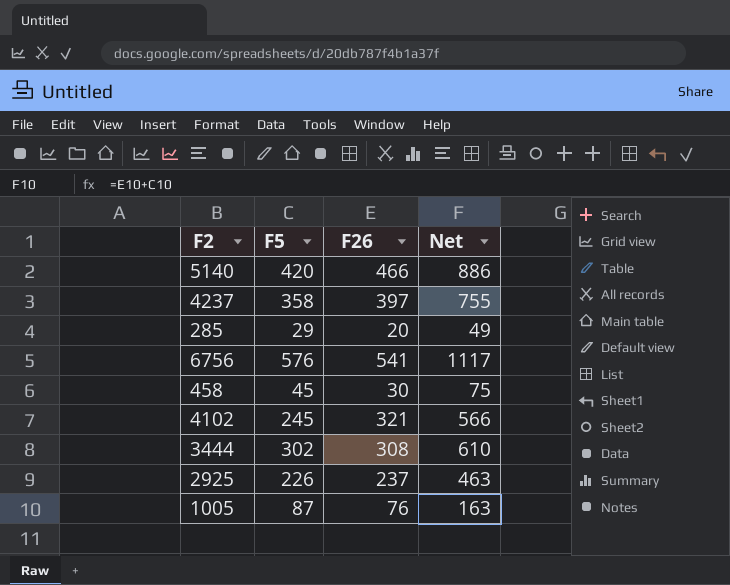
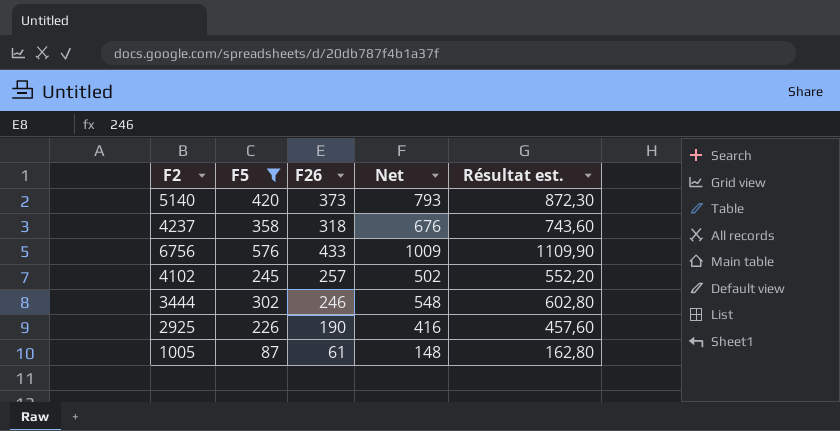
filter: none -> F5 >= 87
column Résultat est. | formula: none -> [Net] * 1,1
5140 | F26: 466 -> 373
5140 | Net: 886 -> 793
4237 | F26: 397 -> 318
4237 | Net: 755 -> 676
6756 | F26: 541 -> 433
6756 | Net: 1117 -> 1009
4102 | F26: 321 -> 257
4102 | Net: 566 -> 502
3444 | F26: 308 -> 246
3444 | Net: 610 -> 548
2925 | F26: 237 -> 190
2925 | Net: 463 -> 416
1005 | F26: 76 -> 61
1005 | Net: 163 -> 148

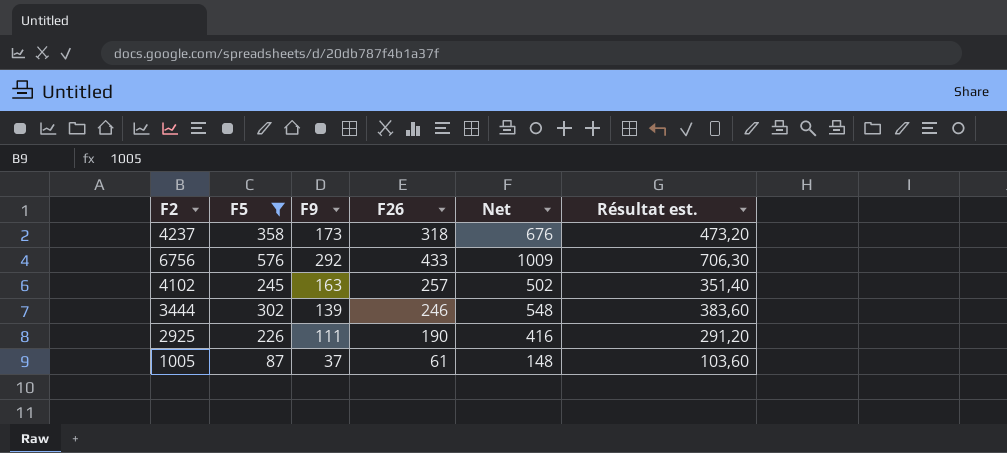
column F9 | position: none -> 3
column Résultat est. | formula: [Net] * 1,1 -> [Net] * 0,7
row 5140: 420 | 373 | 793 | 872,30 -> none

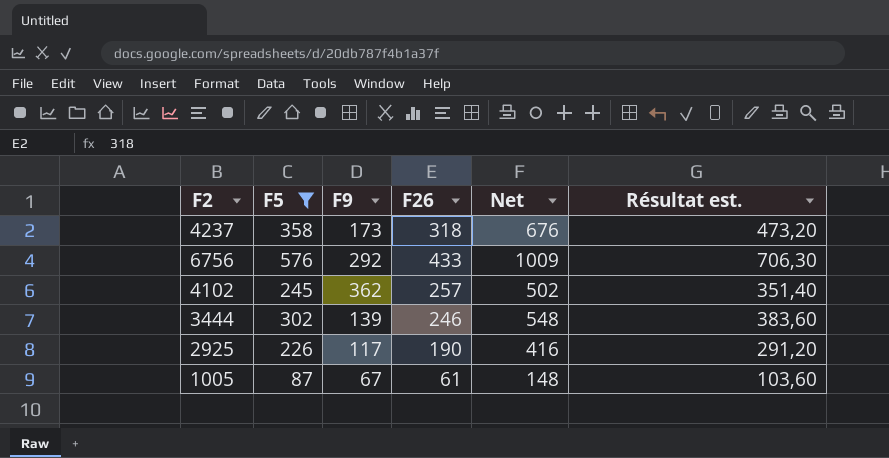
4102 | F9: 163 -> 362
2925 | F9: 111 -> 117
1005 | F9: 37 -> 67

